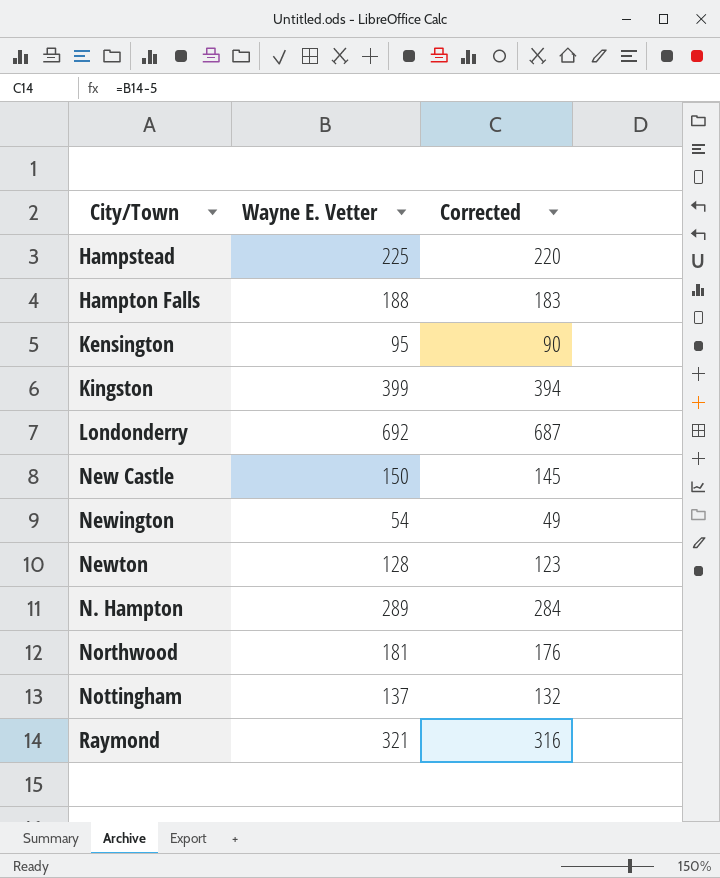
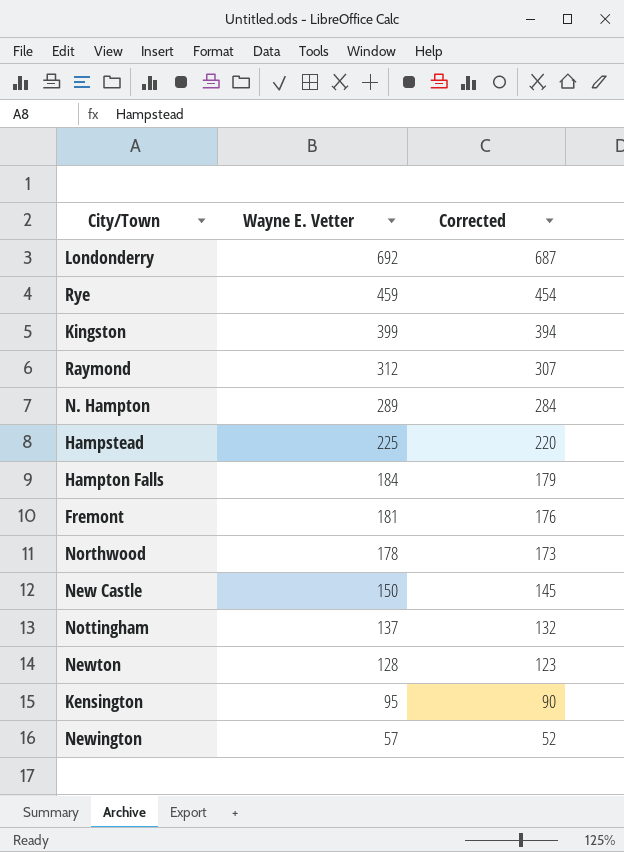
row order: none -> Wayne E. Vetter descending
row Rye: none -> 459 | 454
Raymond | Wayne E. Vetter: 321 -> 312
Raymond | Corrected: 316 -> 307
Hampton Falls | Wayne E. Vetter: 188 -> 184
Hampton Falls | Corrected: 183 -> 179
row Fremont: none -> 181 | 176
Northwood | Wayne E. Vetter: 181 -> 178
Northwood | Corrected: 176 -> 173
Newington | Wayne E. Vetter: 54 -> 57
Newington | Corrected: 49 -> 52

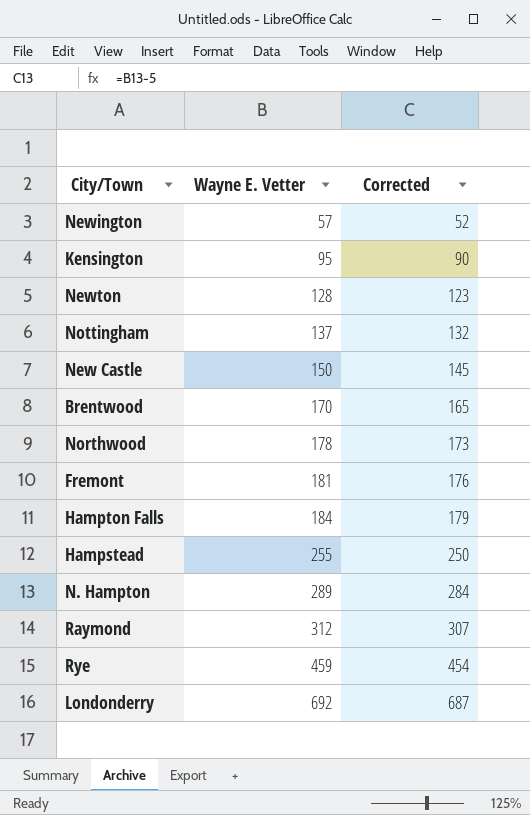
row order: Wayne E. Vetter descending -> Wayne E. Vetter ascending
row Kingston: 399 | 394 -> none
row Brentwood: none -> 170 | 165
Hampstead | Wayne E. Vetter: 225 -> 255
Hampstead | Corrected: 220 -> 250

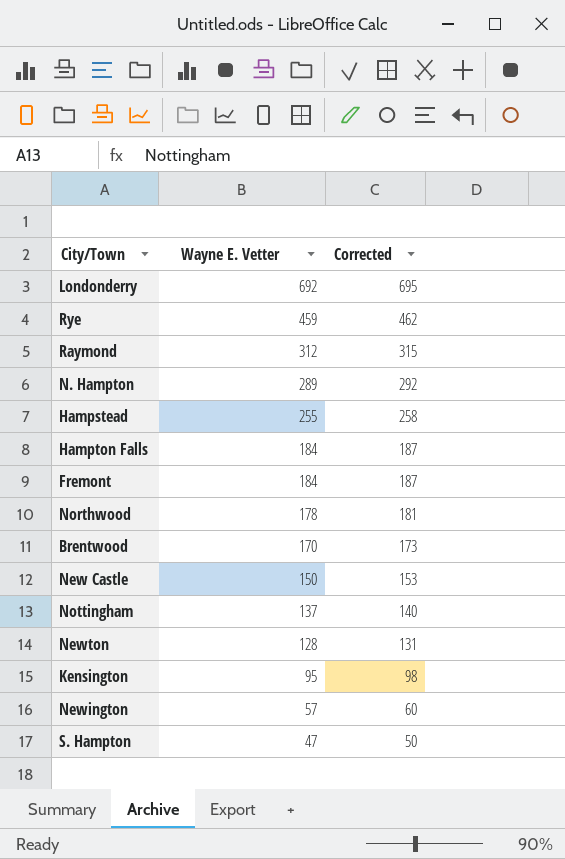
row order: Wayne E. Vetter ascending -> Wayne E. Vetter descending
column Corrected | formula: [Wayne E. Vetter] - 5 -> [Wayne E. Vetter] + 3
Fremont | Wayne E. Vetter: 181 -> 184
row S. Hampton: none -> 47 | 50

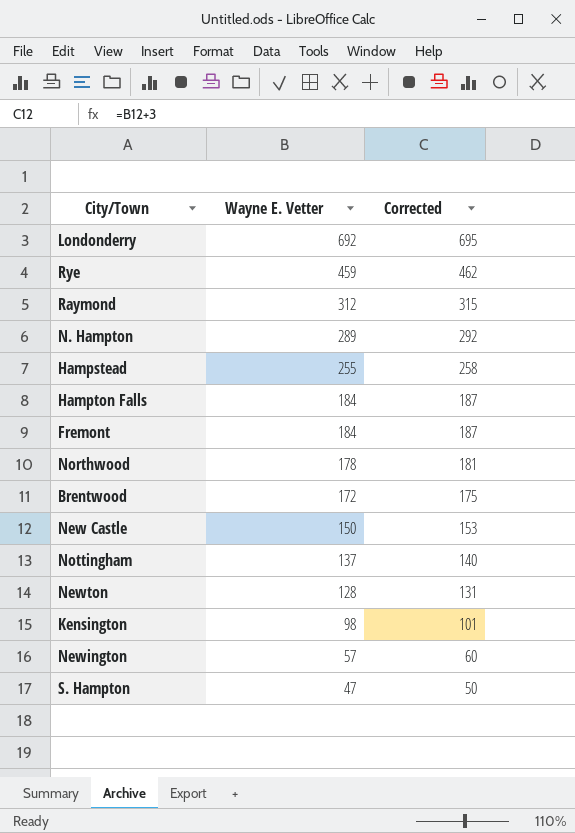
Brentwood | Wayne E. Vetter: 170 -> 172
Brentwood | Corrected: 173 -> 175
Kensington | Wayne E. Vetter: 95 -> 98
Kensington | Corrected: 98 -> 101

